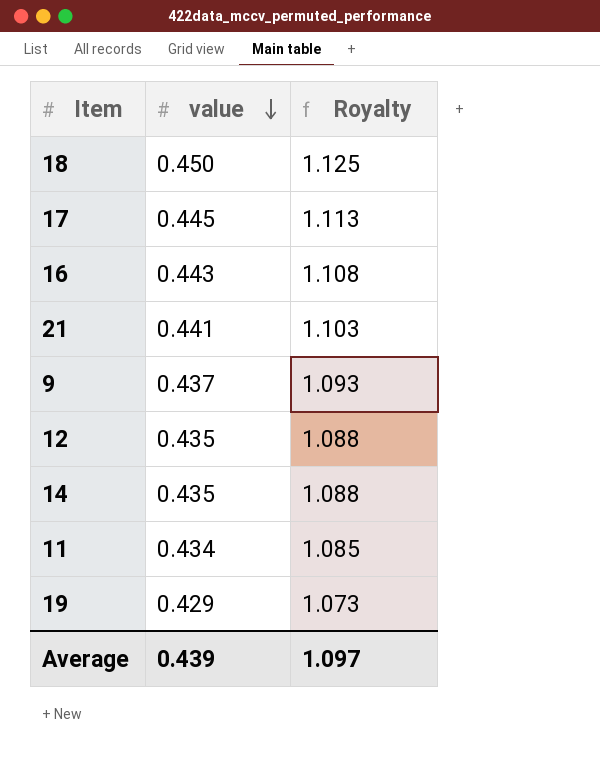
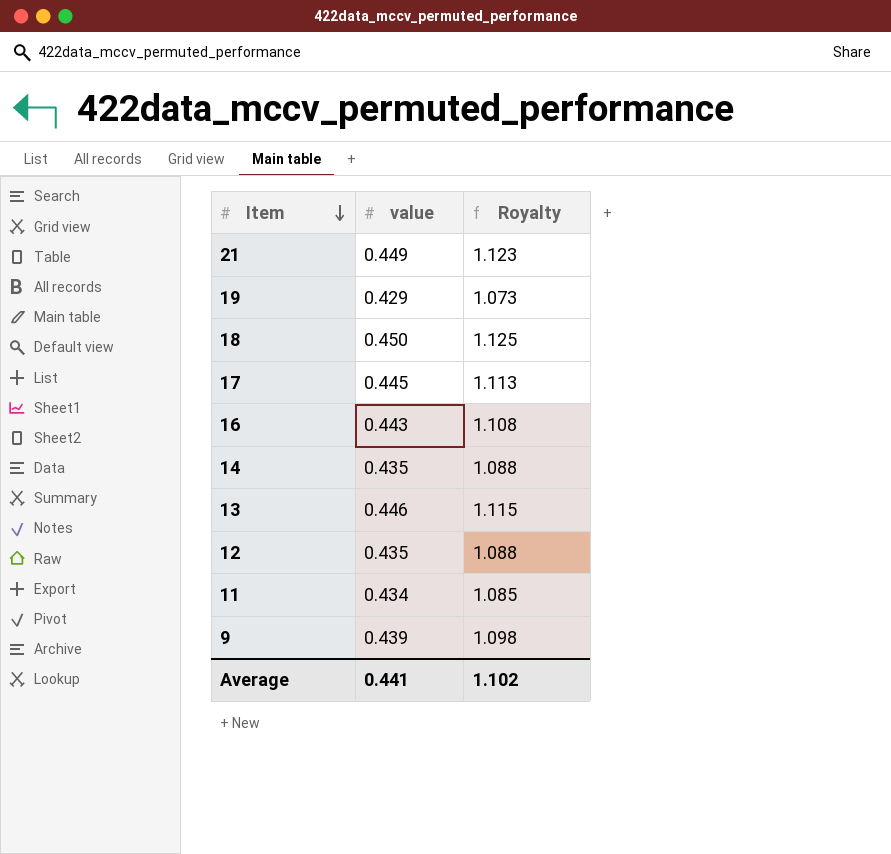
row order: value descending -> Item descending
21 | value: 0.441 -> 0.449
21 | Royalty: 1.103 -> 1.123
row 13: none -> 0.446 | 1.115
9 | value: 0.437 -> 0.439
9 | Royalty: 1.093 -> 1.098
Average | value: 0.439 -> 0.441
Average | Royalty: 1.097 -> 1.102

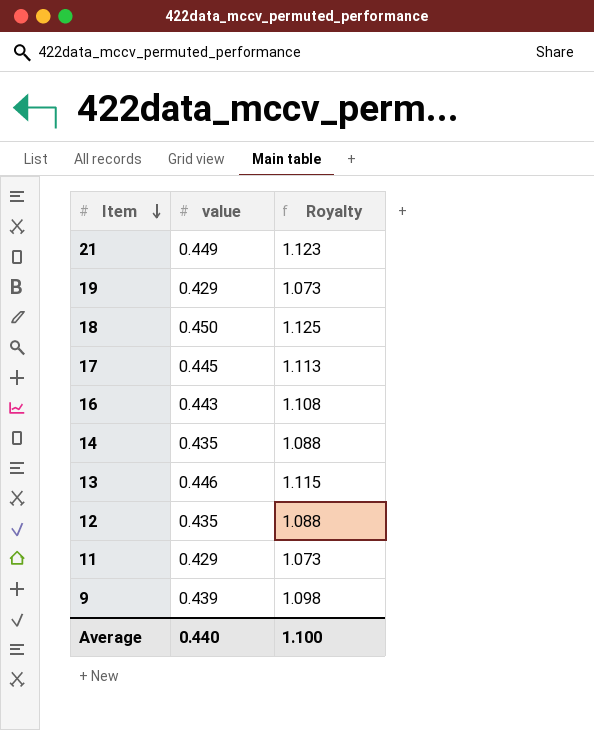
11 | value: 0.434 -> 0.429
11 | Royalty: 1.085 -> 1.073
Average | value: 0.441 -> 0.440
Average | Royalty: 1.102 -> 1.100

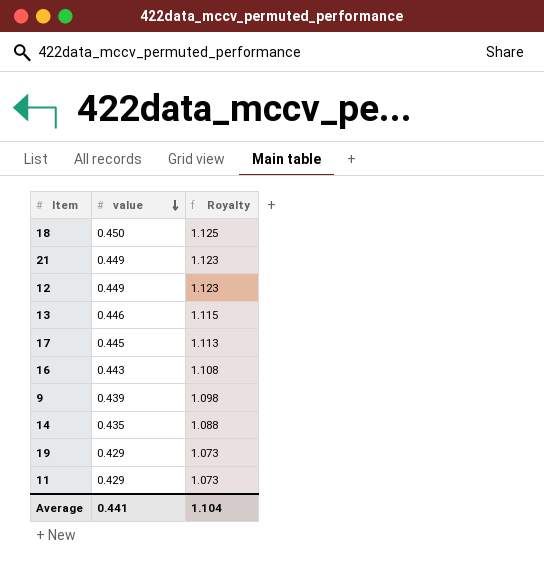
row order: Item descending -> value descending
12 | value: 0.435 -> 0.449
12 | Royalty: 1.088 -> 1.123
Average | value: 0.440 -> 0.441
Average | Royalty: 1.100 -> 1.104

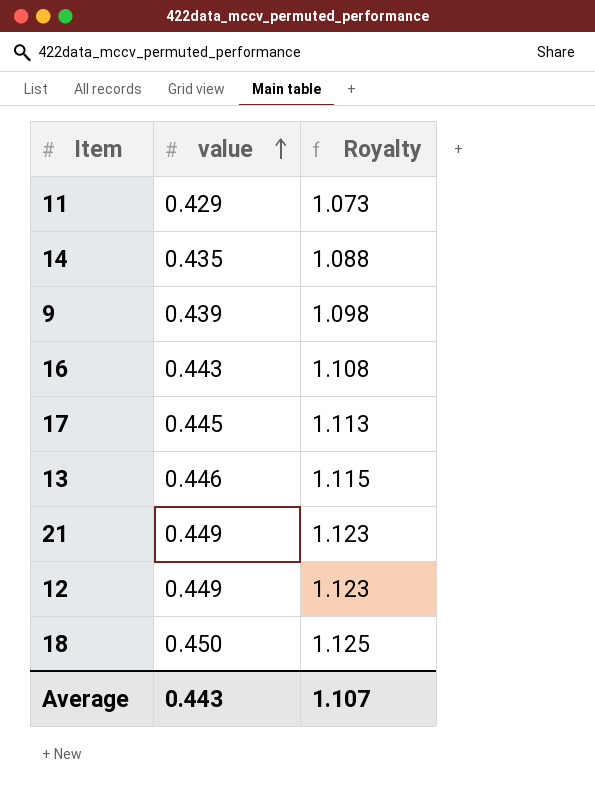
row order: value descending -> value ascending
row 19: 0.429 | 1.073 -> none
Average | value: 0.441 -> 0.443
Average | Royalty: 1.104 -> 1.107

